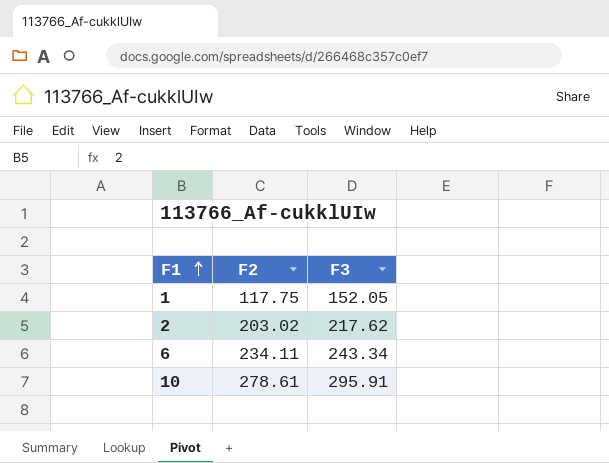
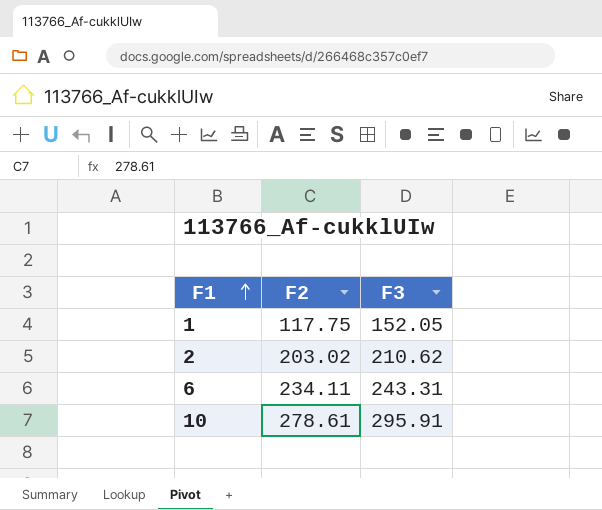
2 | F3: 217.62 -> 210.62
6 | F3: 243.34 -> 243.31

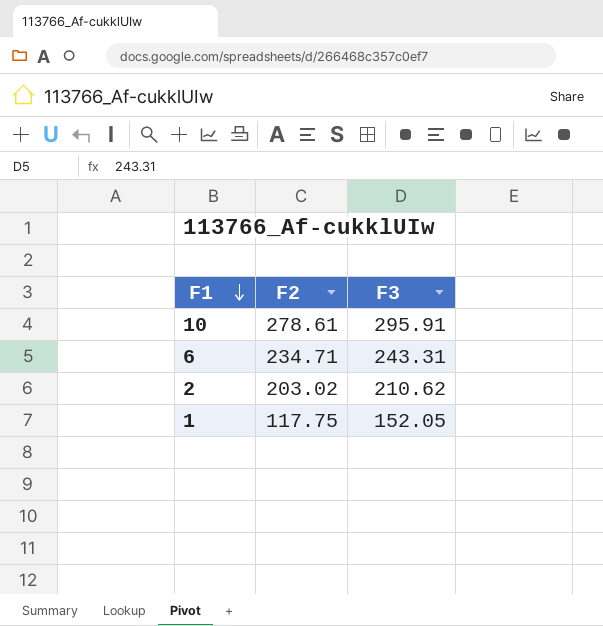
row order: F1 ascending -> F1 descending
6 | F2: 234.11 -> 234.71

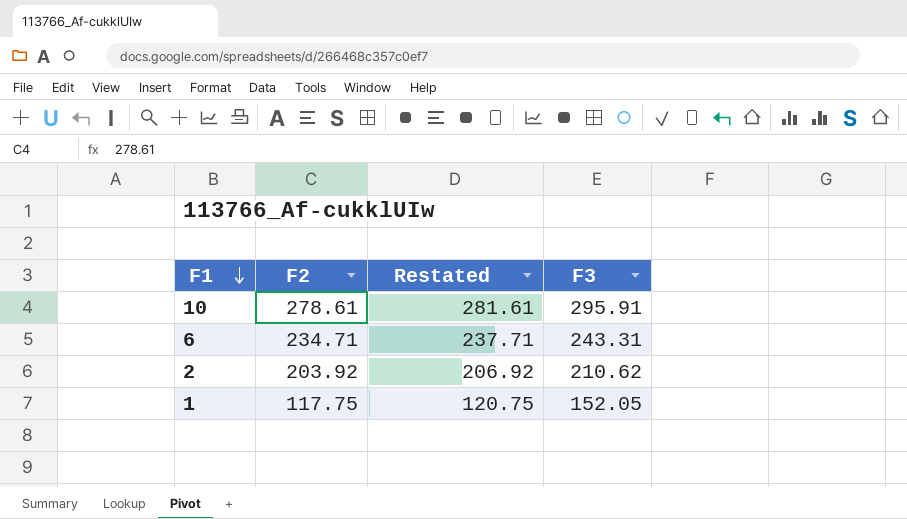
column Restated | formula: none -> [F2] + 3
2 | F2: 203.02 -> 203.92

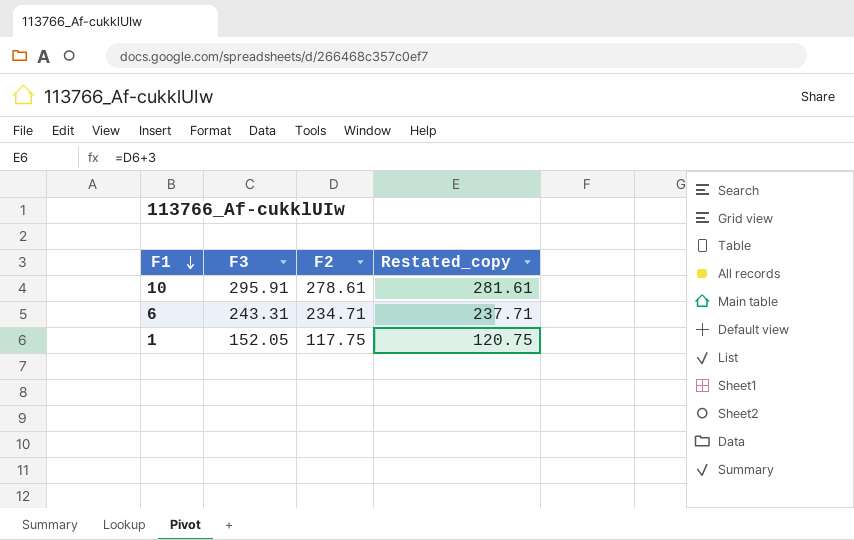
column F3 | position: 4 -> 2
column name: Restated -> Restated_copy
row 2: 203.92 | 206.92 | 210.62 -> none

